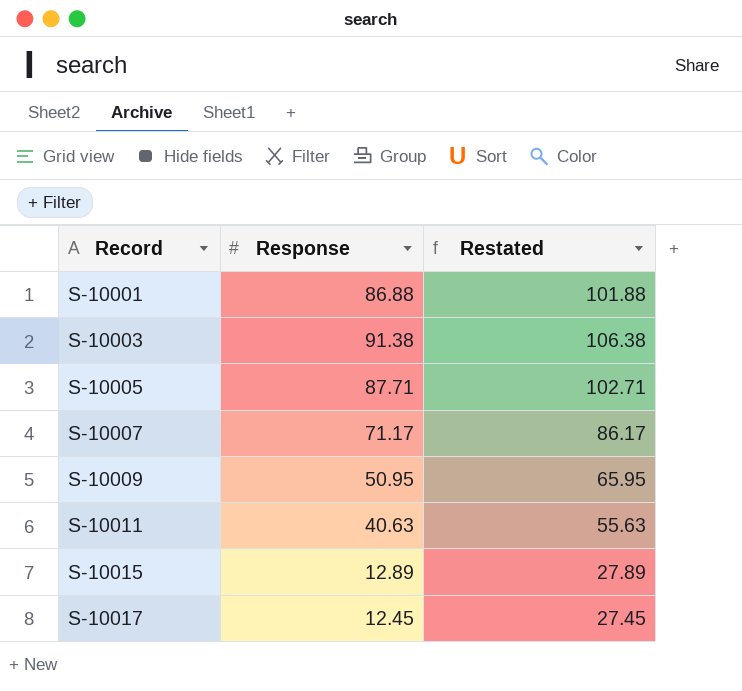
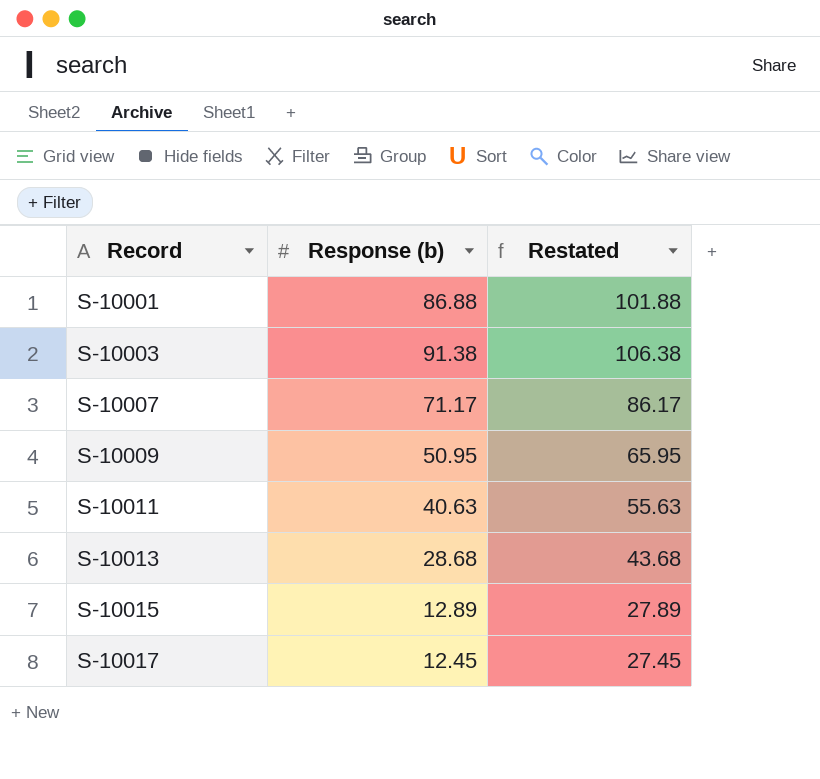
column name: Response -> Response (b)
row S-10005: 87.71 | 102.71 -> none
row S-10013: none -> 28.68 | 43.68

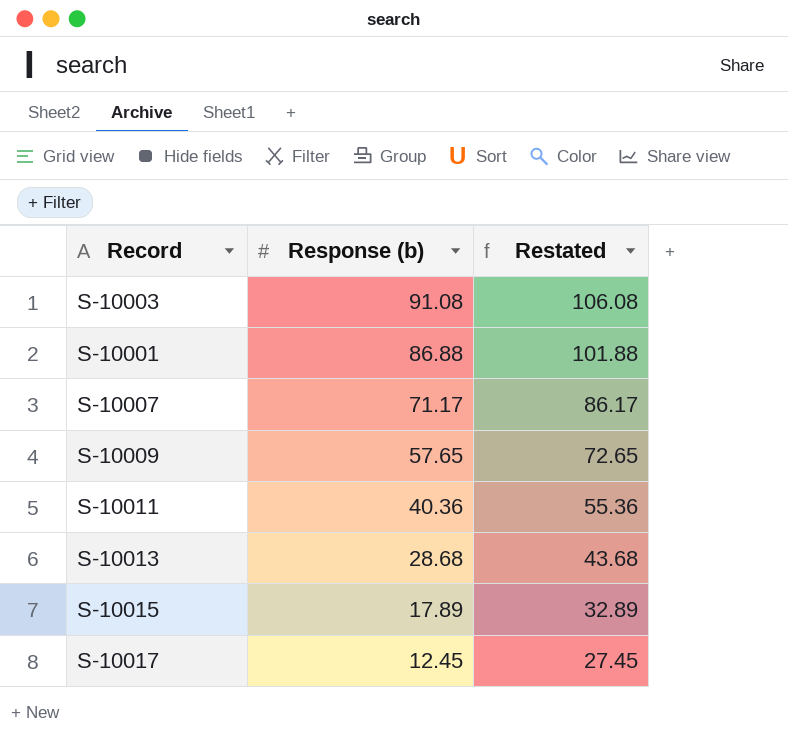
row order: Record ascending -> Response (b) descending
S-10003 | Response (b): 91.38 -> 91.08
S-10003 | Restated: 106.38 -> 106.08
S-10009 | Response (b): 50.95 -> 57.65
S-10009 | Restated: 65.95 -> 72.65
S-10011 | Response (b): 40.63 -> 40.36
S-10011 | Restated: 55.63 -> 55.36
S-10015 | Response (b): 12.89 -> 17.89
S-10015 | Restated: 27.89 -> 32.89

